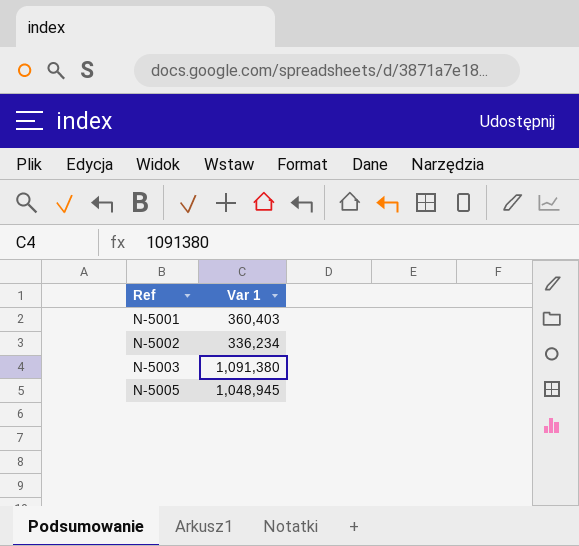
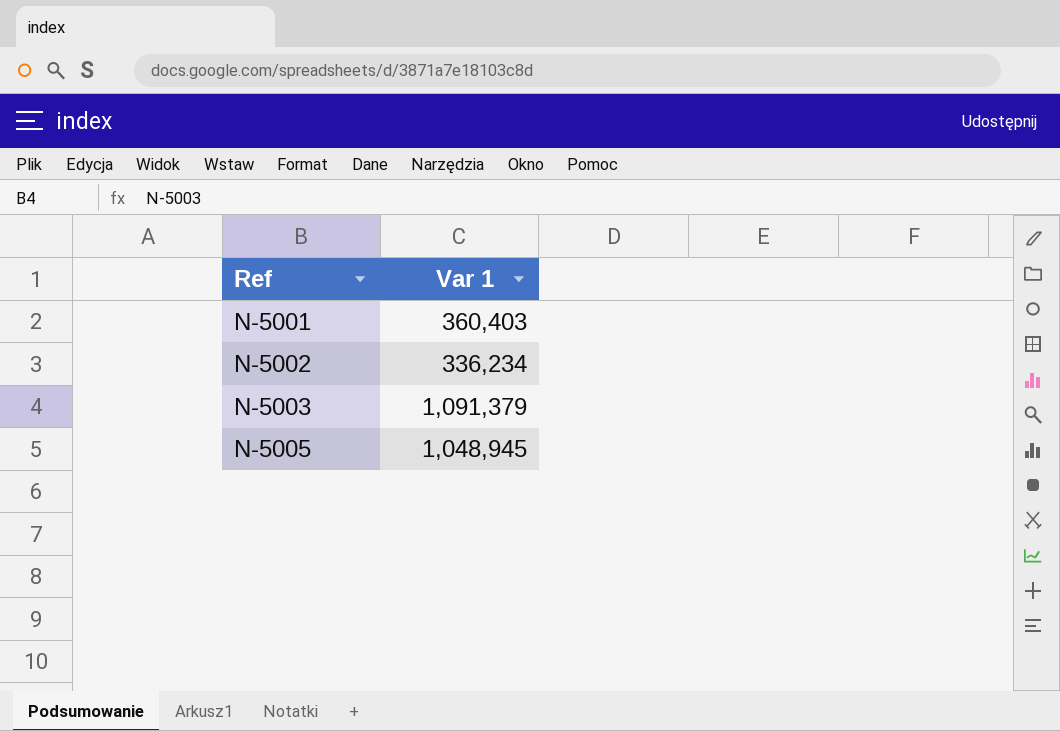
N-5003 | Var 1: 1,091,380 -> 1,091,379

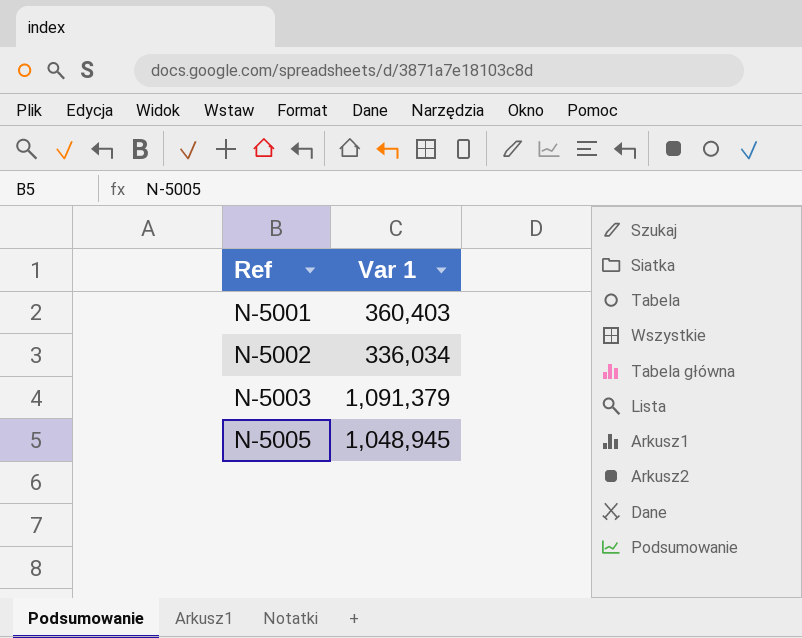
N-5002 | Var 1: 336,234 -> 336,034

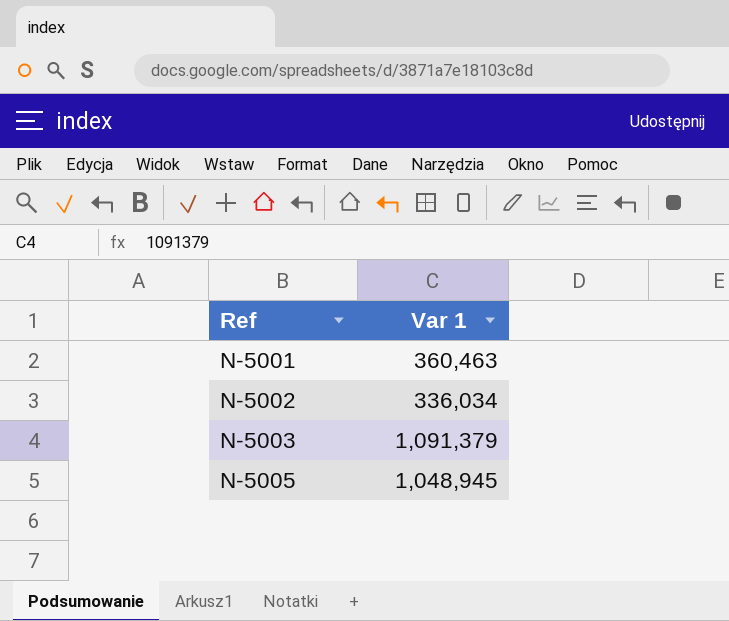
N-5001 | Var 1: 360,403 -> 360,463

